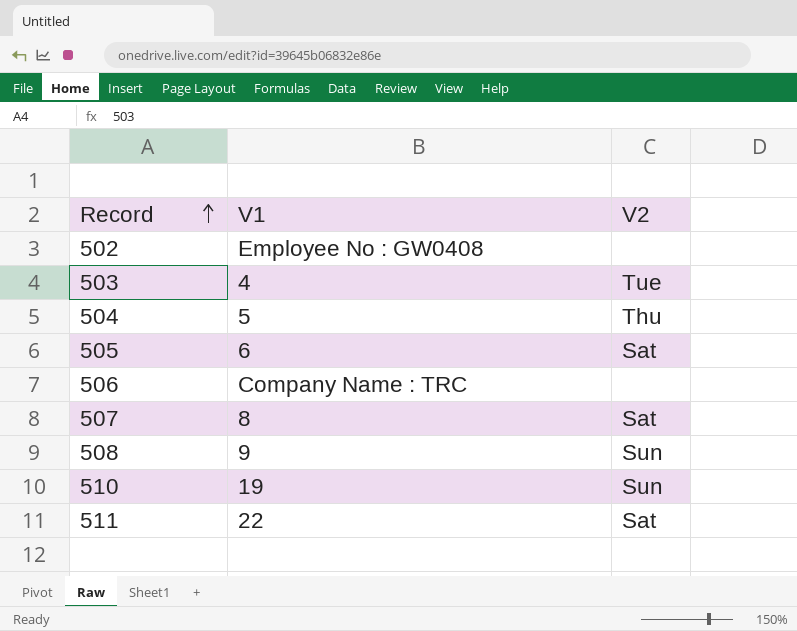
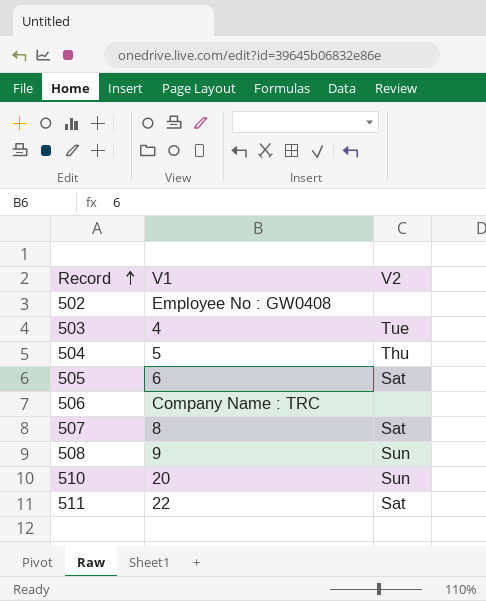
510 | V1: 19 -> 20

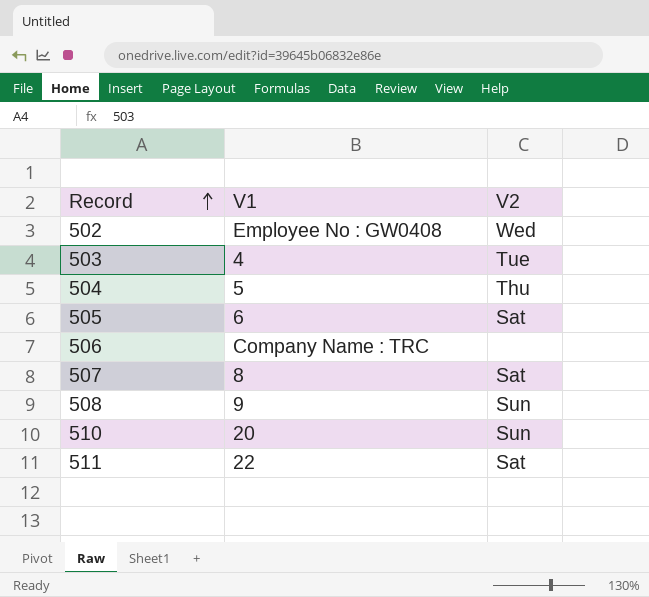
502 | V2: none -> Wed

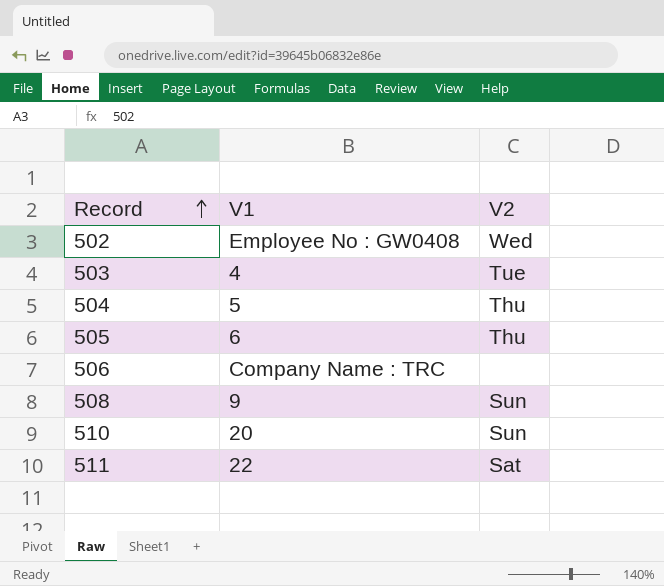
row 507: 8 | Sat -> none
505 | V2: Sat -> Thu

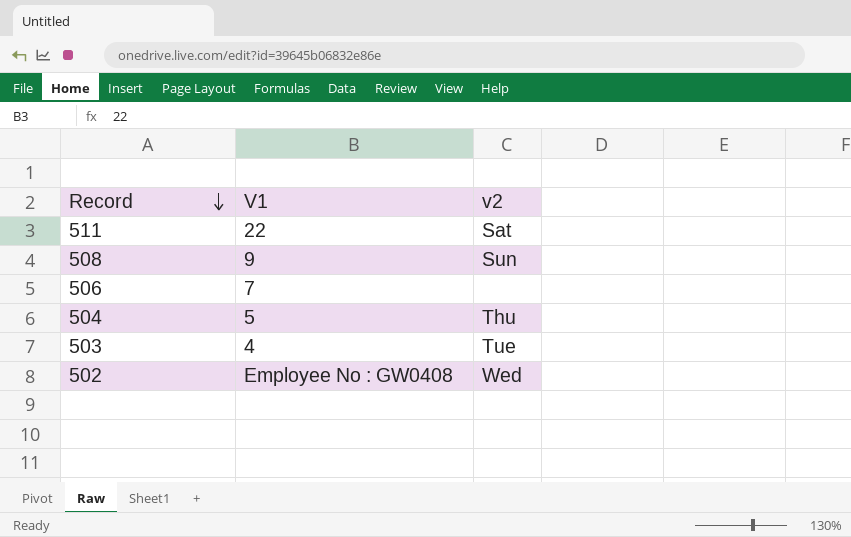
row order: Record ascending -> Record descending
column name: V2 -> v2
row 505: 6 | Thu -> none
row 510: 20 | Sun -> none
506 | V1: Company Name : TRC -> 7

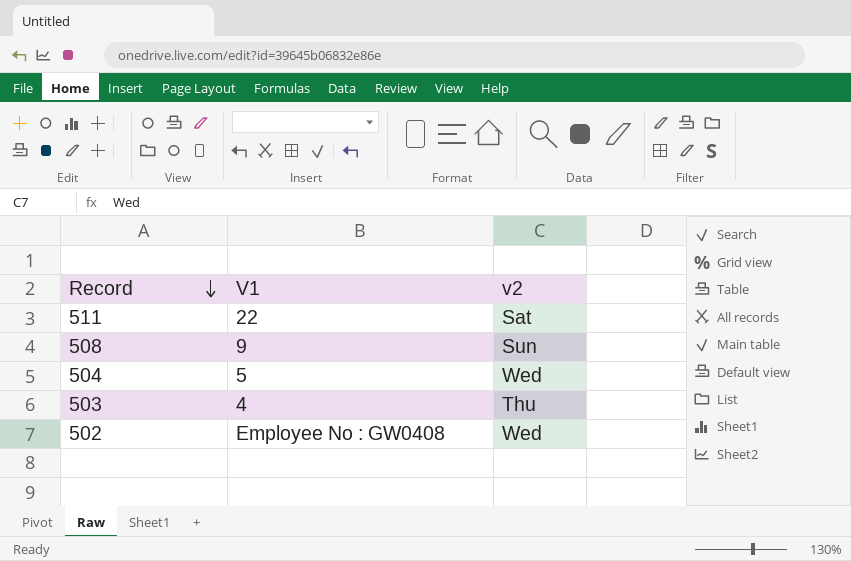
row 506: 7 | none -> none
504 | v2: Thu -> Wed
503 | v2: Tue -> Thu

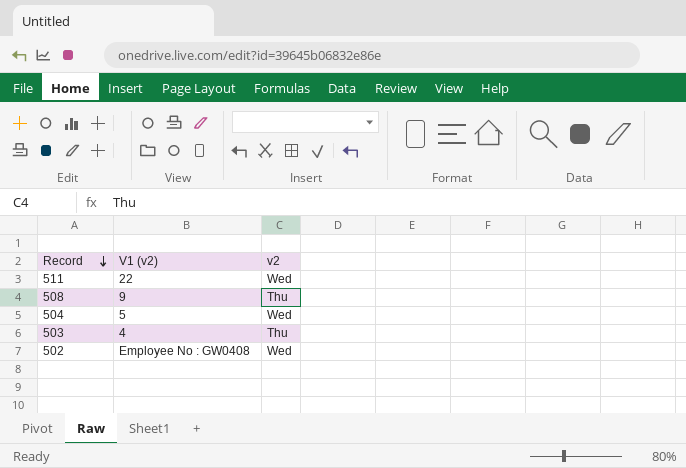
column name: V1 -> V1 (v2)
511 | v2: Sat -> Wed
508 | v2: Sun -> Thu

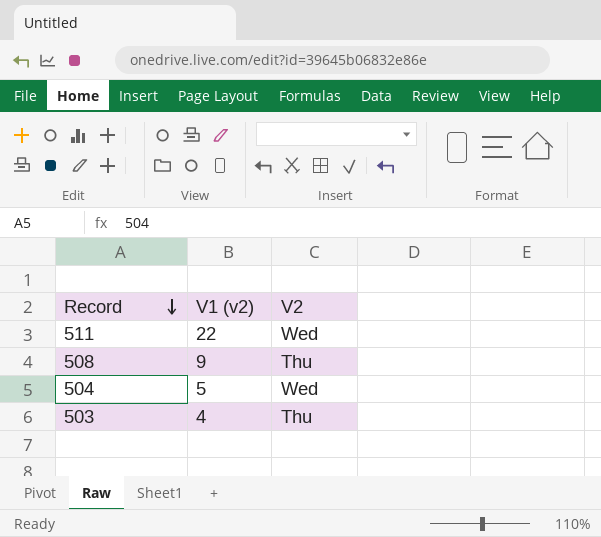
column name: v2 -> V2
row 502: Employee No : GW0408 | Wed -> none

